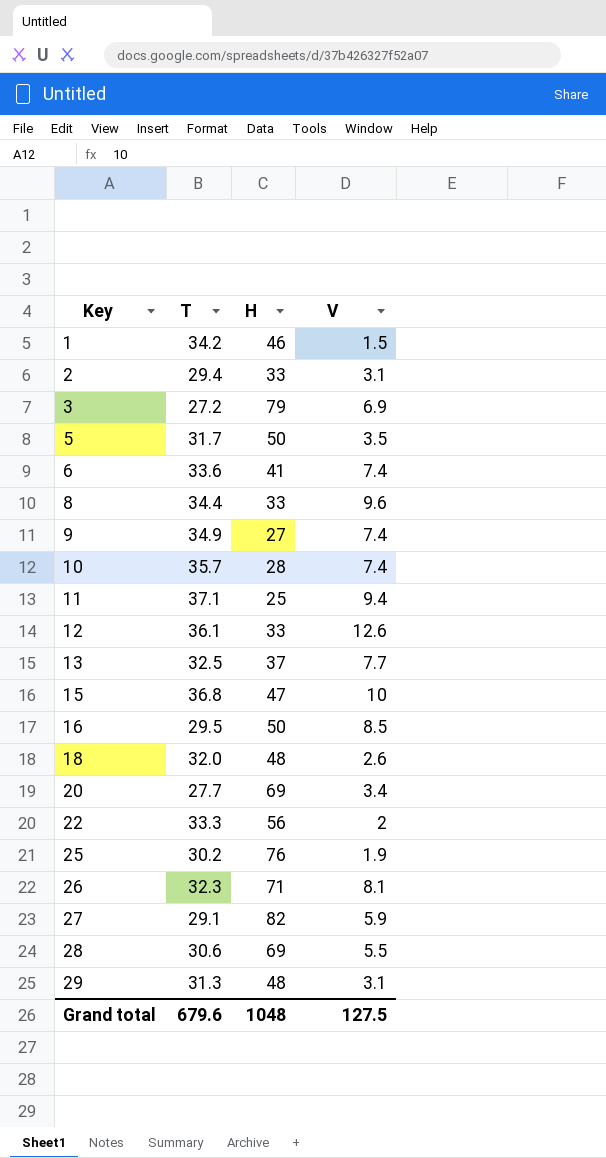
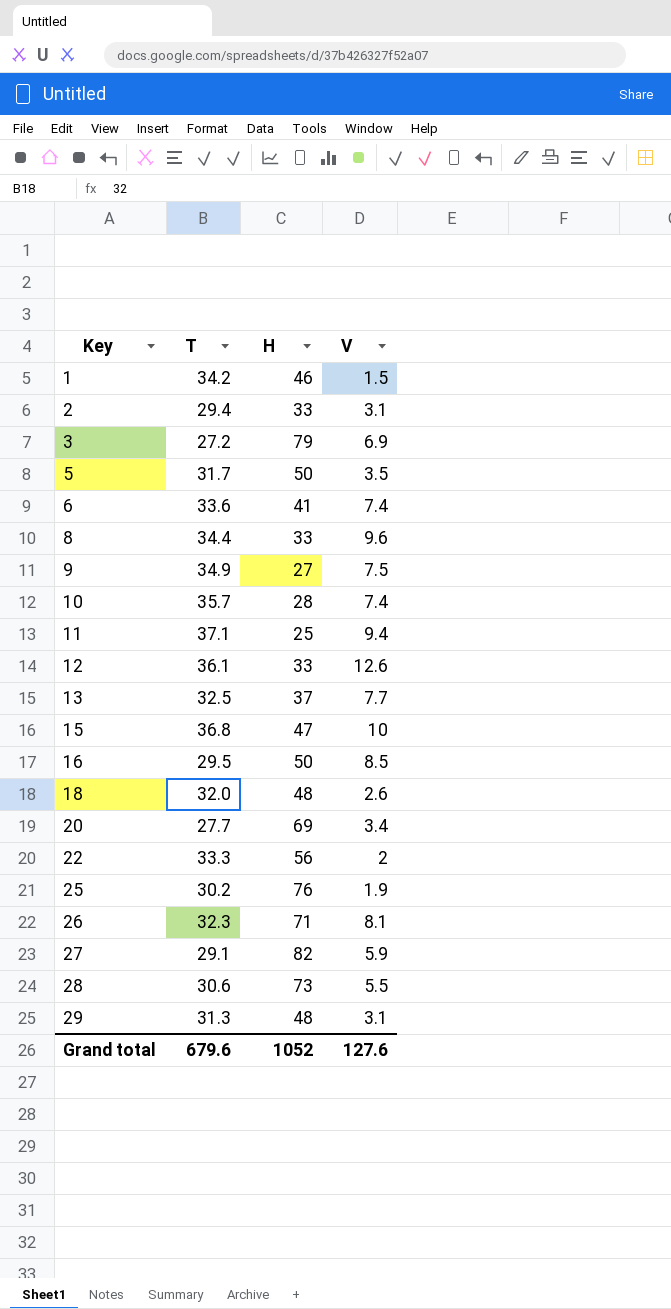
9 | V: 7.4 -> 7.5
28 | H: 69 -> 73
Grand total | H: 1048 -> 1052
Grand total | V: 127.5 -> 127.6

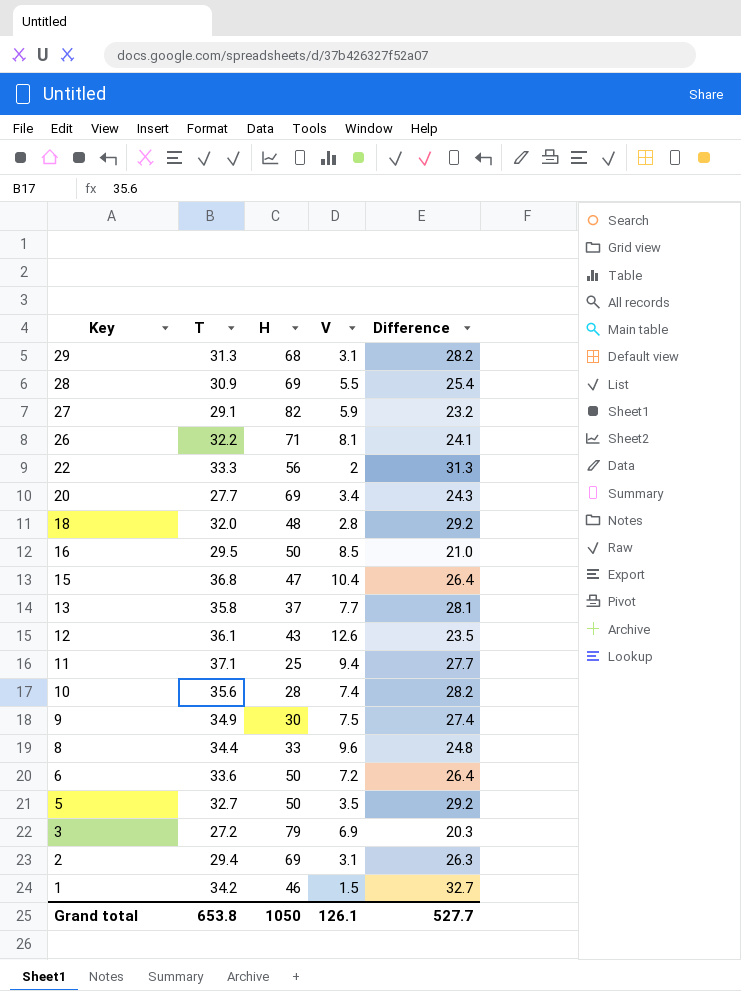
row order: Key ascending -> Key descending
column Difference | formula: none -> [T] - [V]
row 25: 30.2 | 76 | 1.9 -> none
29 | H: 48 -> 68
28 | T: 30.6 -> 30.9
28 | H: 73 -> 69
26 | T: 32.3 -> 32.2
18 | V: 2.6 -> 2.8
15 | V: 10 -> 10.4
13 | T: 32.5 -> 35.8
12 | H: 33 -> 43
10 | T: 35.7 -> 35.6
9 | H: 27 -> 30
6 | H: 41 -> 50
6 | V: 7.4 -> 7.2
5 | T: 31.7 -> 32.7
2 | H: 33 -> 69
Grand total | T: 679.6 -> 653.8
Grand total | H: 1052 -> 1050
Grand total | V: 127.6 -> 126.1

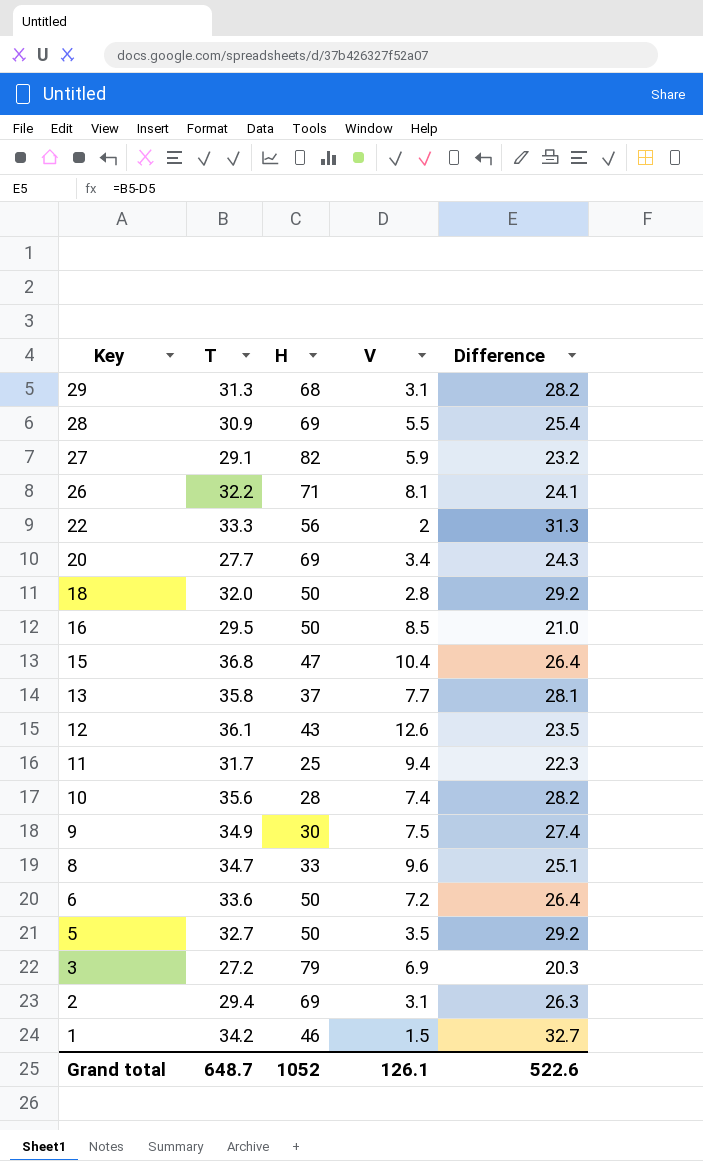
18 | H: 48 -> 50
11 | T: 37.1 -> 31.7
11 | Difference: 27.7 -> 22.3
8 | T: 34.4 -> 34.7
8 | Difference: 24.8 -> 25.1
Grand total | T: 653.8 -> 648.7
Grand total | H: 1050 -> 1052
Grand total | Difference: 527.7 -> 522.6

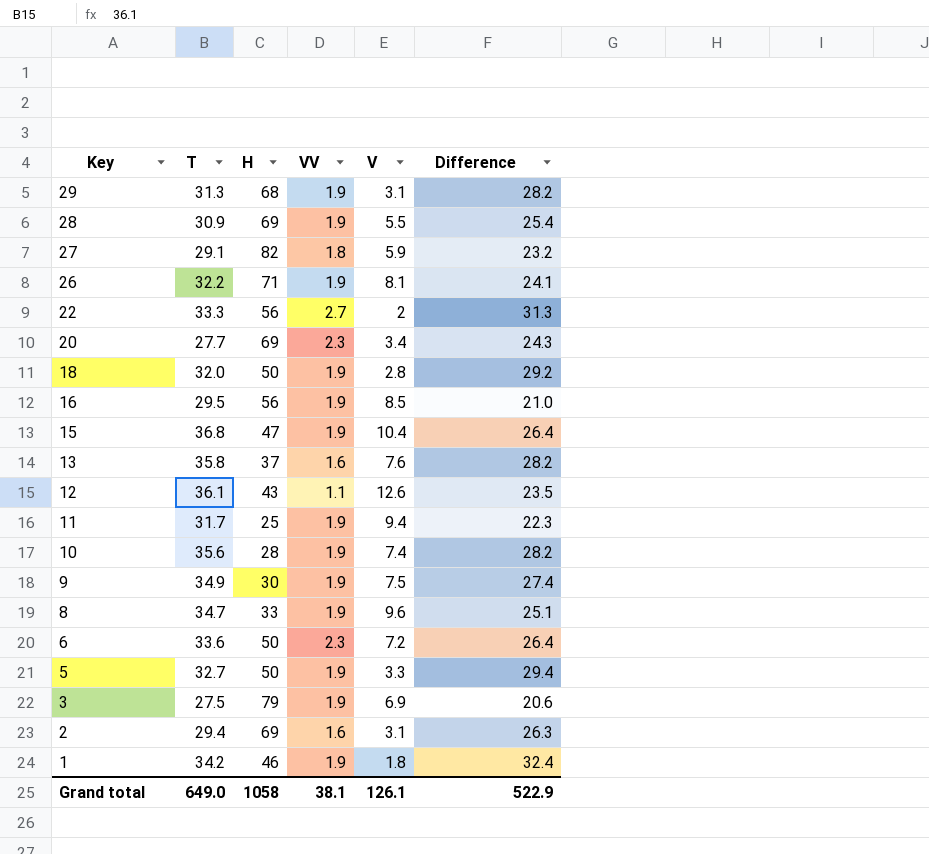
column VV | position: none -> 4
16 | H: 50 -> 56
13 | V: 7.7 -> 7.6
13 | Difference: 28.1 -> 28.2
5 | V: 3.5 -> 3.3
5 | Difference: 29.2 -> 29.4
3 | T: 27.2 -> 27.5
3 | Difference: 20.3 -> 20.6
1 | V: 1.5 -> 1.8
1 | Difference: 32.7 -> 32.4
Grand total | T: 648.7 -> 649.0
Grand total | H: 1052 -> 1058
Grand total | Difference: 522.6 -> 522.9

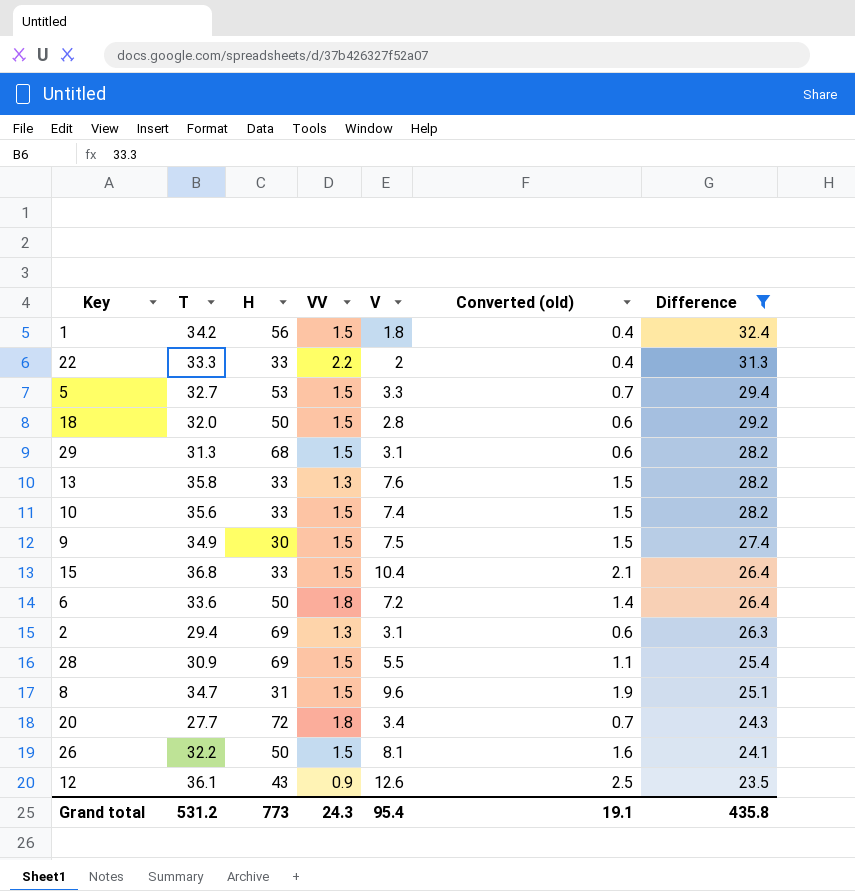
filter: none -> Difference >= 23.5
row order: Key descending -> Difference descending
column Converted (old) | formula: none -> [V] * 0.2
1 | H: 46 -> 56
1 | VV: 1.9 -> 1.5
22 | H: 56 -> 33
22 | VV: 2.7 -> 2.2
5 | H: 50 -> 53
5 | VV: 1.9 -> 1.5
18 | VV: 1.9 -> 1.5
29 | VV: 1.9 -> 1.5
13 | H: 37 -> 33
13 | VV: 1.6 -> 1.3
10 | H: 28 -> 33
10 | VV: 1.9 -> 1.5
9 | VV: 1.9 -> 1.5
15 | H: 47 -> 33
15 | VV: 1.9 -> 1.5
6 | VV: 2.3 -> 1.8
2 | VV: 1.6 -> 1.3
28 | VV: 1.9 -> 1.5
8 | H: 33 -> 31
8 | VV: 1.9 -> 1.5
20 | H: 69 -> 72
20 | VV: 2.3 -> 1.8
26 | H: 71 -> 50
26 | VV: 1.9 -> 1.5
12 | VV: 1.1 -> 0.9
Grand total | T: 649.0 -> 531.2
Grand total | H: 1058 -> 773
Grand total | VV: 38.1 -> 24.3
Grand total | V: 126.1 -> 95.4
Grand total | Difference: 522.9 -> 435.8

